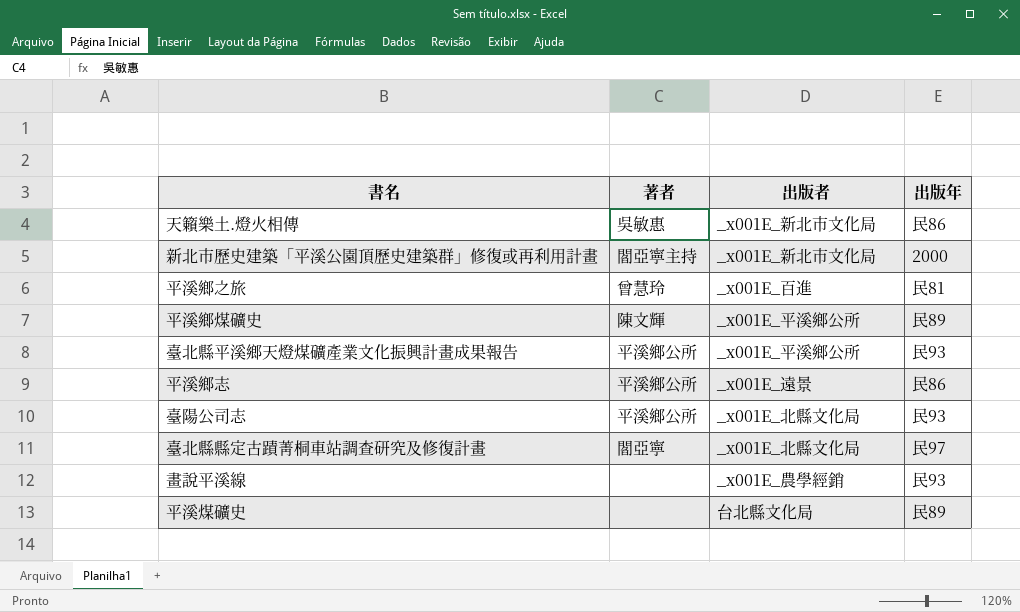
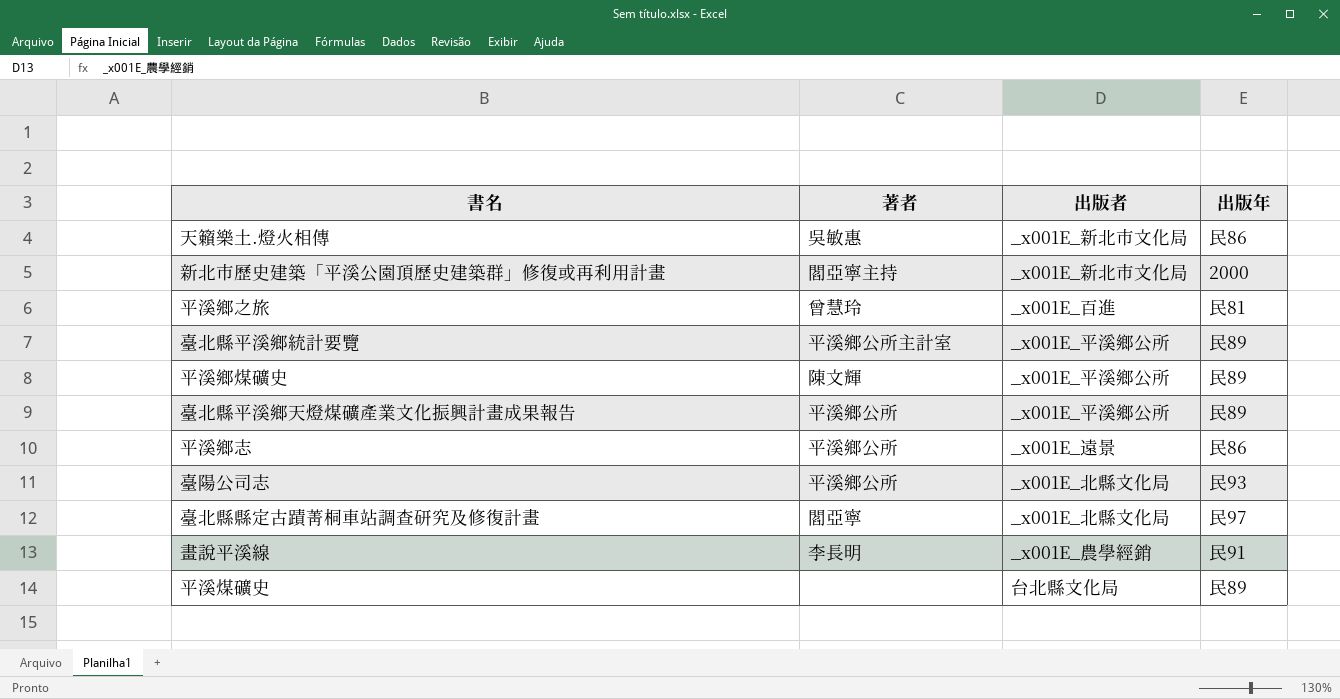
row 臺北縣平溪鄉統計要覽: none -> 平溪鄉公所主計室 | _x001E_平溪鄉公所 | 民89
臺北縣平溪鄉天燈煤礦產業文化振興計畫成果報告 | 出版年: 民93 -> 民89
畫說平溪線 | 著者: none -> 李長明
畫說平溪線 | 出版年: 民93 -> 民91

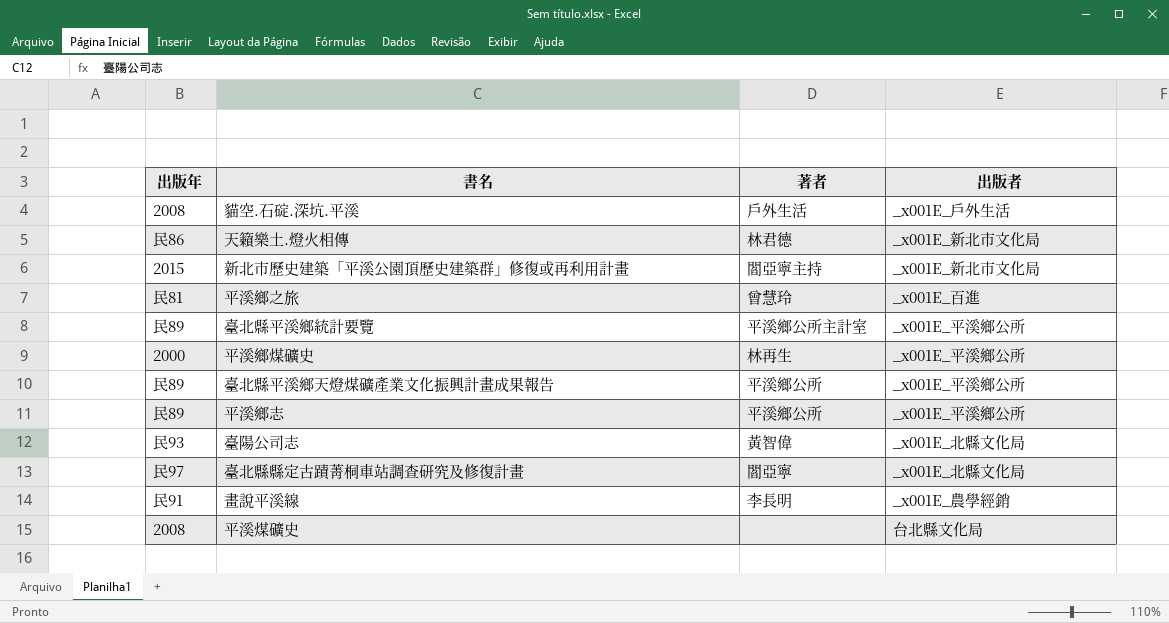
column 出版年 | position: 4 -> 1
row 貓空.石碇.深坑.平溪: none -> 2008 | 戶外生活 | _x001E_戶外生活
天籟樂土.燈火相傳 | 著者: 吳敏惠 -> 林君德
新北市歷史建築「平溪公園頂歷史建築群」修復或再利用計畫 | 出版年: 2000 -> 2015
平溪鄉煤礦史 | 出版年: 民89 -> 2000
平溪鄉煤礦史 | 著者: 陳文輝 -> 林再生
平溪鄉志 | 出版年: 民86 -> 民89
平溪鄉志 | 出版者: _x001E_遠景 -> _x001E_平溪鄉公所
臺陽公司志 | 著者: 平溪鄉公所 -> 黃智偉
平溪煤礦史 | 出版年: 民89 -> 2008

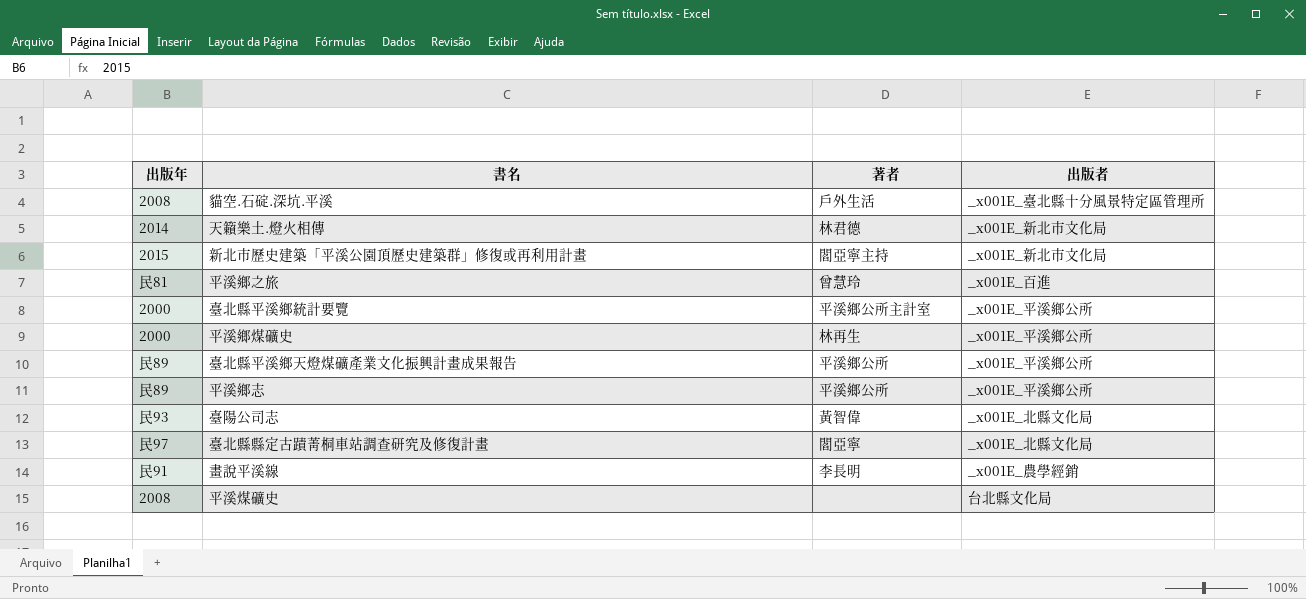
貓空.石碇.深坑.平溪 | 出版者: _x001E_戶外生活 -> _x001E_臺北縣十分風景特定區管理所
天籟樂土.燈火相傳 | 出版年: 民86 -> 2014
臺北縣平溪鄉統計要覽 | 出版年: 民89 -> 2000

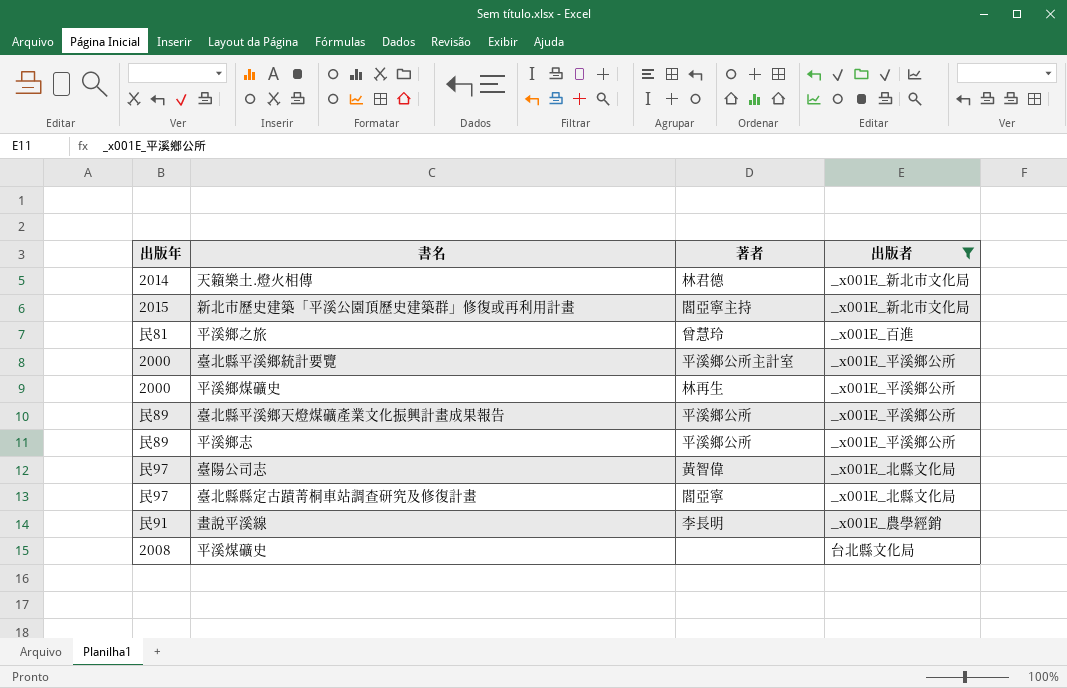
filter: none -> 出版者 != _x001E_臺北縣十分風景特定區管理所
臺陽公司志 | 出版年: 民93 -> 民97

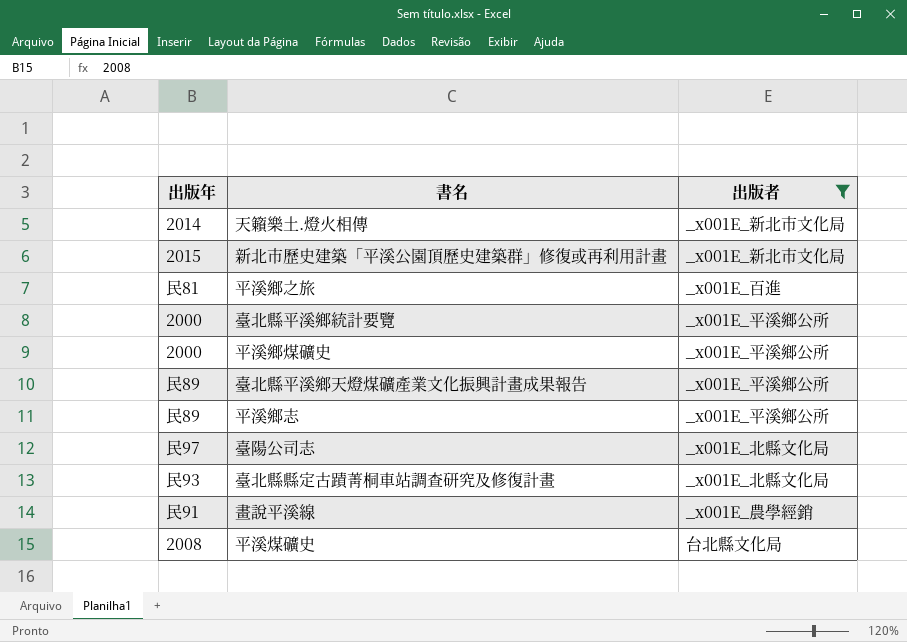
column 著者 | position: 3 -> none
臺北縣縣定古蹟菁桐車站調查研究及修復計畫 | 出版年: 民97 -> 民93

